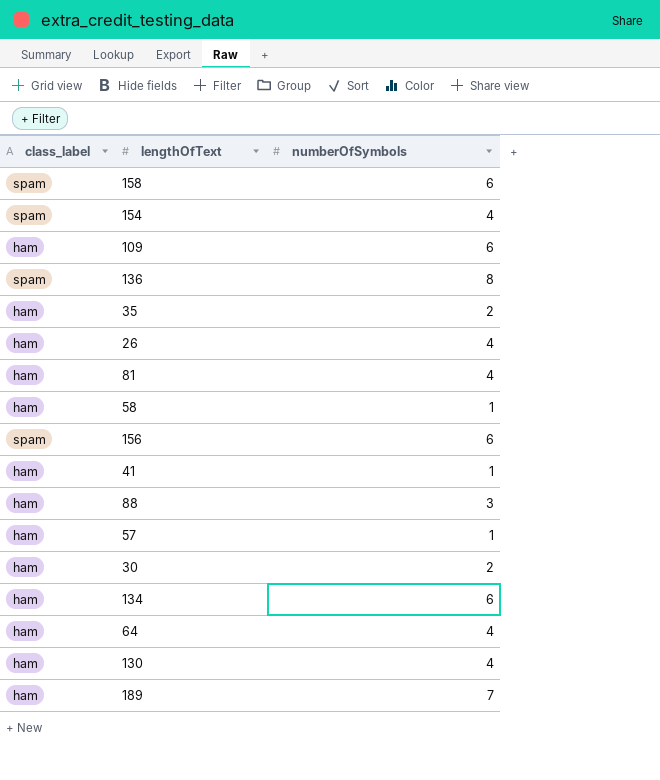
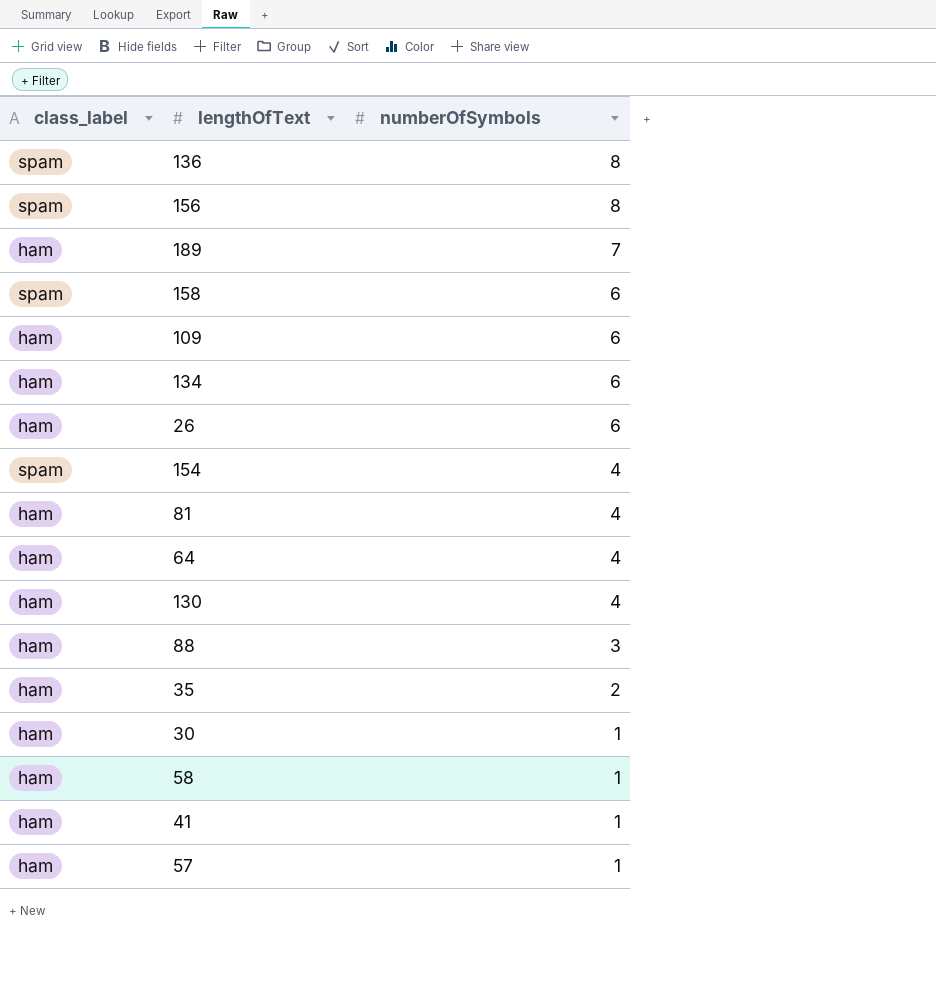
row order: none -> numberOfSymbols descending
156 | numberOfSymbols: 6 -> 8
26 | numberOfSymbols: 4 -> 6
30 | numberOfSymbols: 2 -> 1

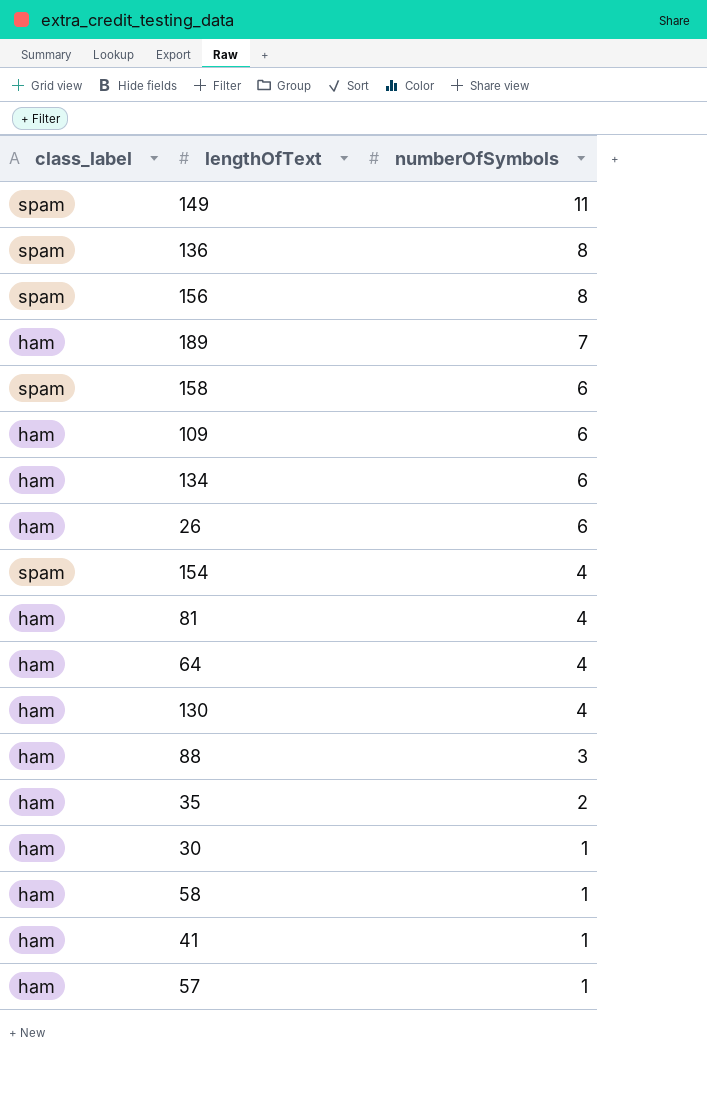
row 149: none -> spam | 11

